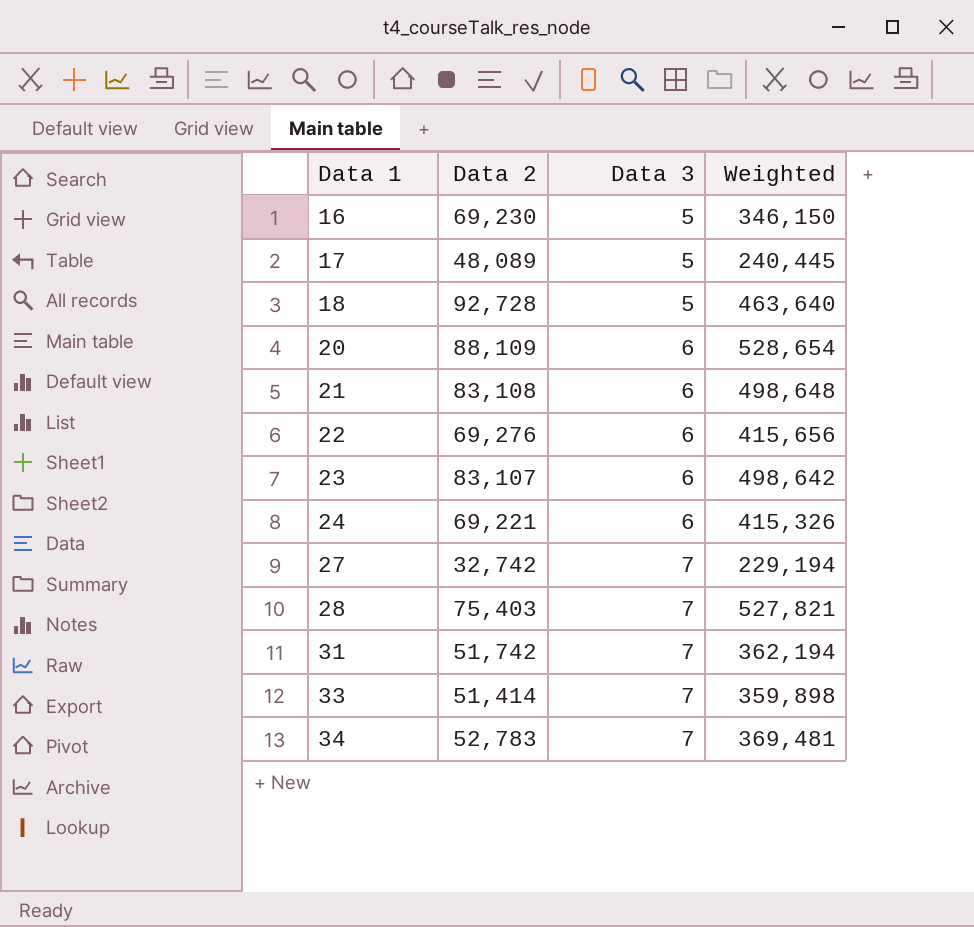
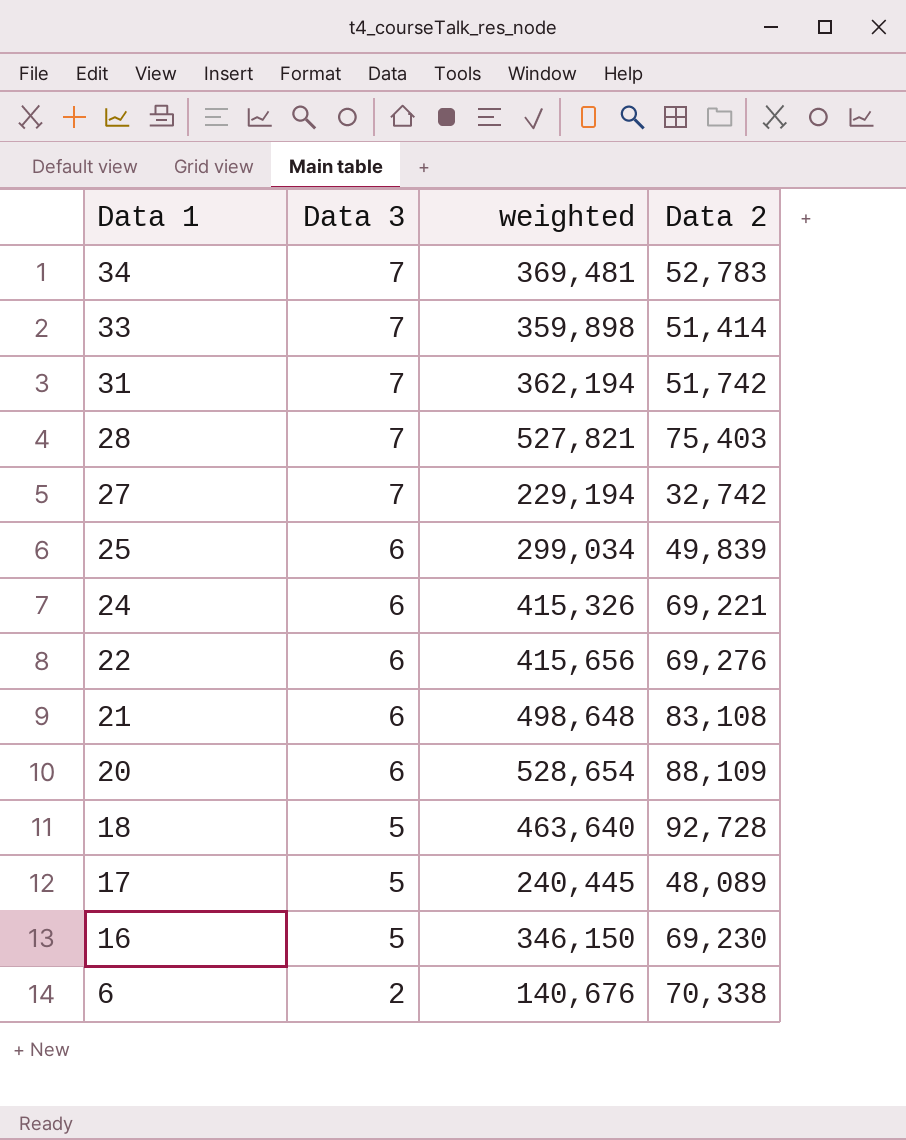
row order: Data 1 ascending -> Data 1 descending
column name: Weighted -> weighted
column Data 2 | position: 2 -> 4
row 23: 83,107 | 6 | 498,642 -> none
row 25: none -> 6 | 299,034 | 49,839
row 6: none -> 2 | 140,676 | 70,338

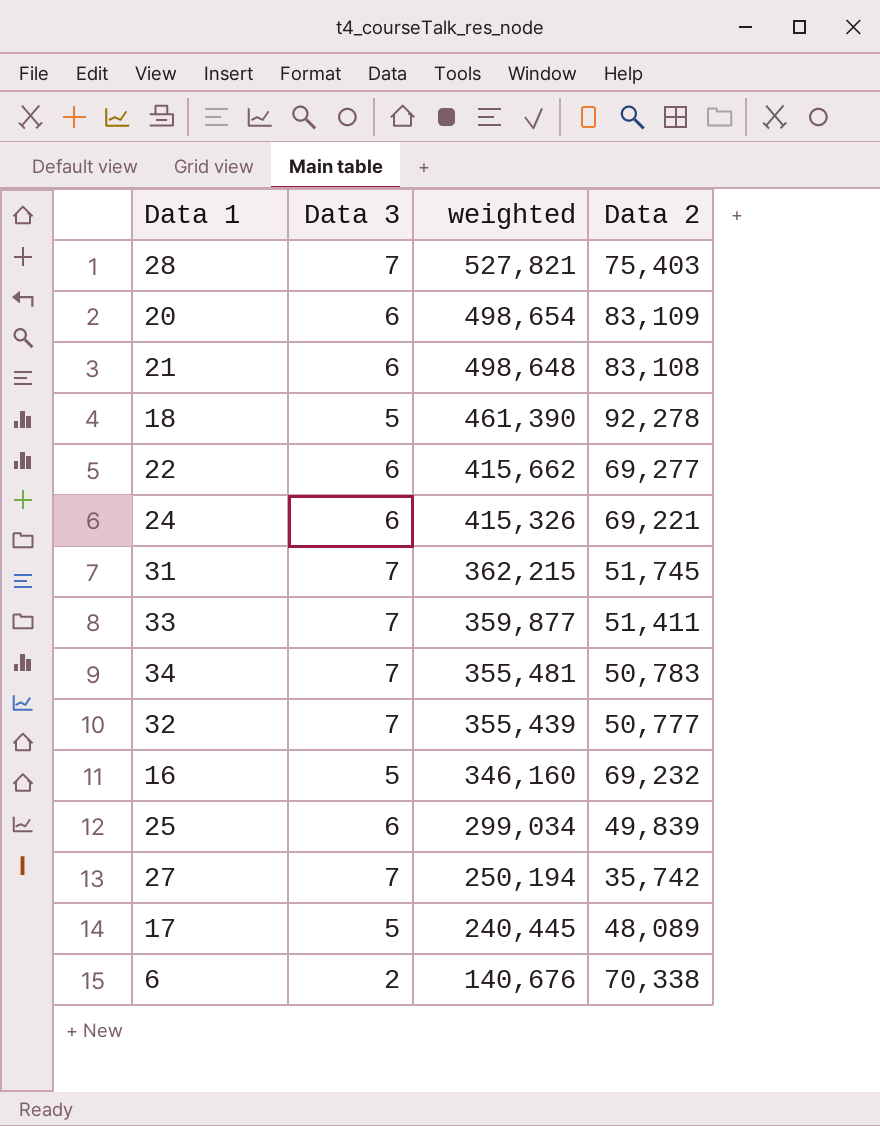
row order: Data 1 descending -> weighted descending
20 | weighted: 528,654 -> 498,654
20 | Data 2: 88,109 -> 83,109
18 | weighted: 463,640 -> 461,390
18 | Data 2: 92,728 -> 92,278
22 | weighted: 415,656 -> 415,662
22 | Data 2: 69,276 -> 69,277
31 | weighted: 362,194 -> 362,215
31 | Data 2: 51,742 -> 51,745
33 | weighted: 359,898 -> 359,877
33 | Data 2: 51,414 -> 51,411
34 | weighted: 369,481 -> 355,481
34 | Data 2: 52,783 -> 50,783
row 32: none -> 7 | 355,439 | 50,777
16 | weighted: 346,150 -> 346,160
16 | Data 2: 69,230 -> 69,232
27 | weighted: 229,194 -> 250,194
27 | Data 2: 32,742 -> 35,742

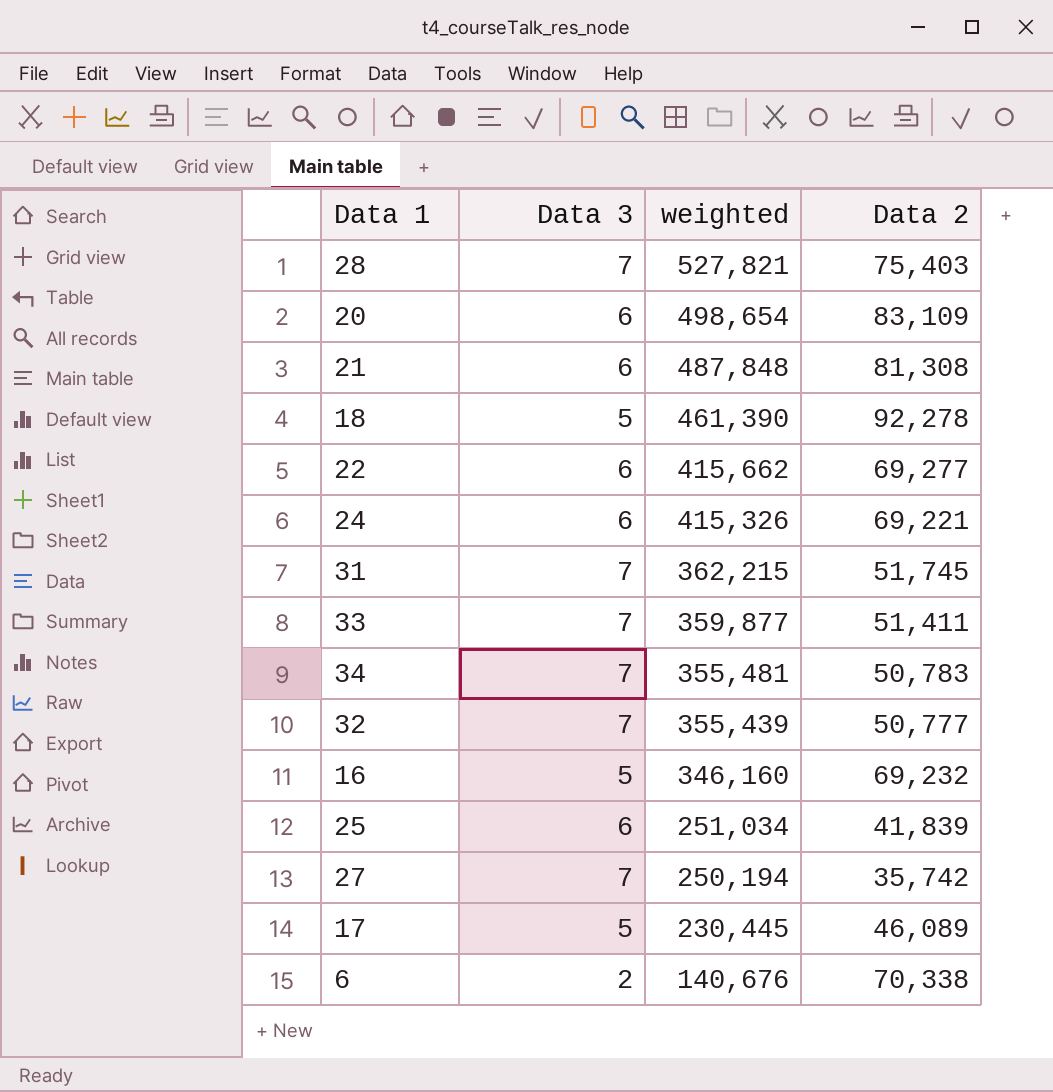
21 | weighted: 498,648 -> 487,848
21 | Data 2: 83,108 -> 81,308
25 | weighted: 299,034 -> 251,034
25 | Data 2: 49,839 -> 41,839
17 | weighted: 240,445 -> 230,445
17 | Data 2: 48,089 -> 46,089

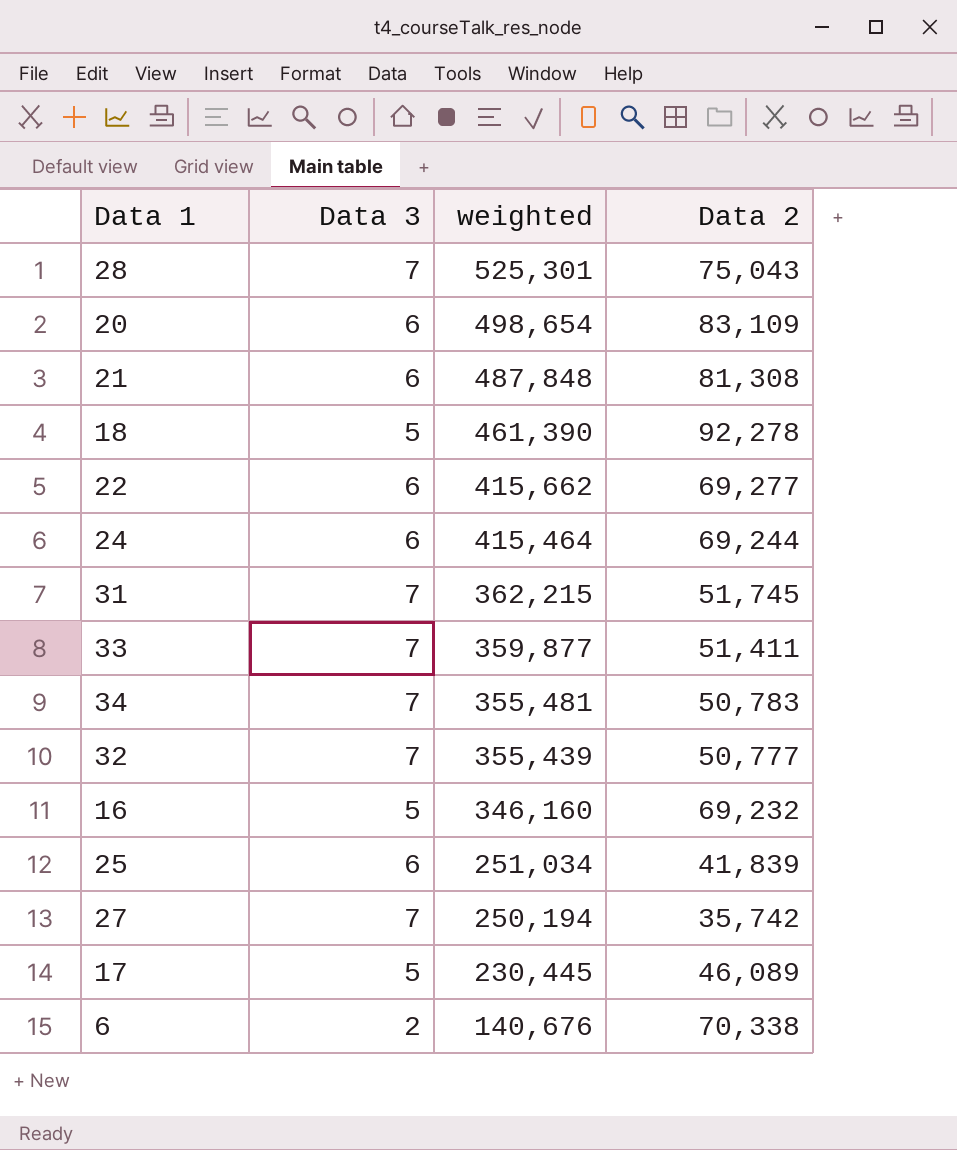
28 | weighted: 527,821 -> 525,301
28 | Data 2: 75,403 -> 75,043
24 | weighted: 415,326 -> 415,464
24 | Data 2: 69,221 -> 69,244

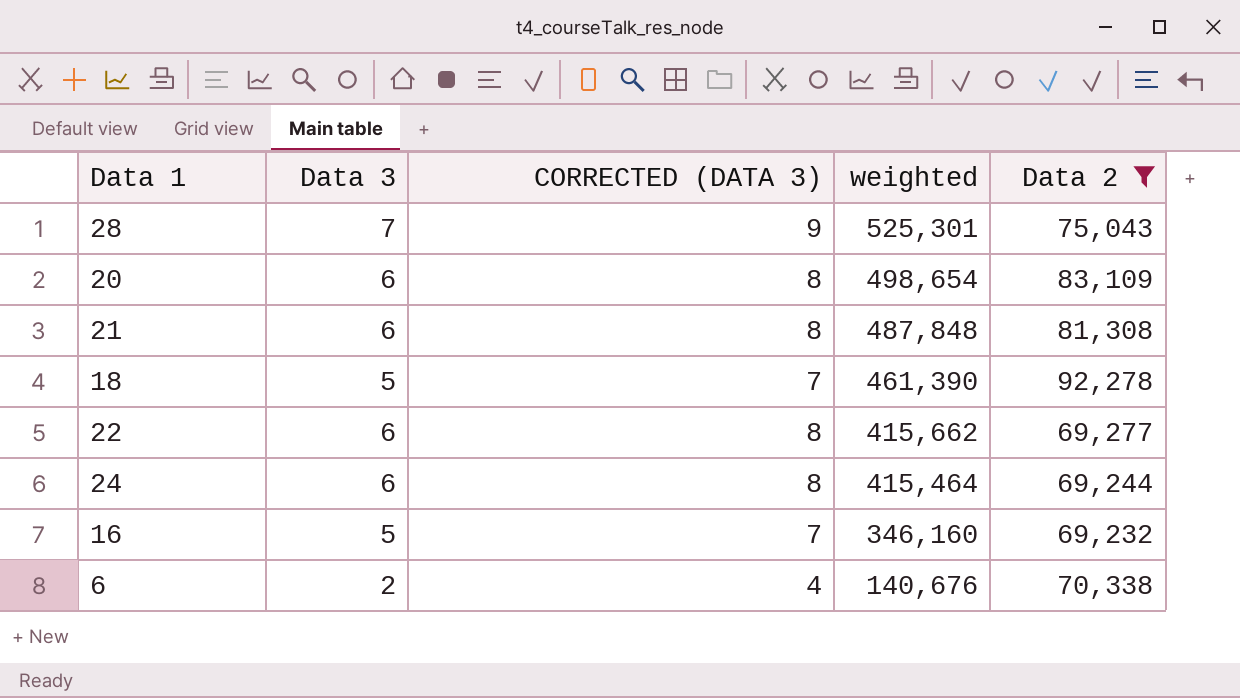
filter: none -> Data 2 >= 69,232
column CORRECTED (DATA 3) | formula: none -> [Data 3] + 2

